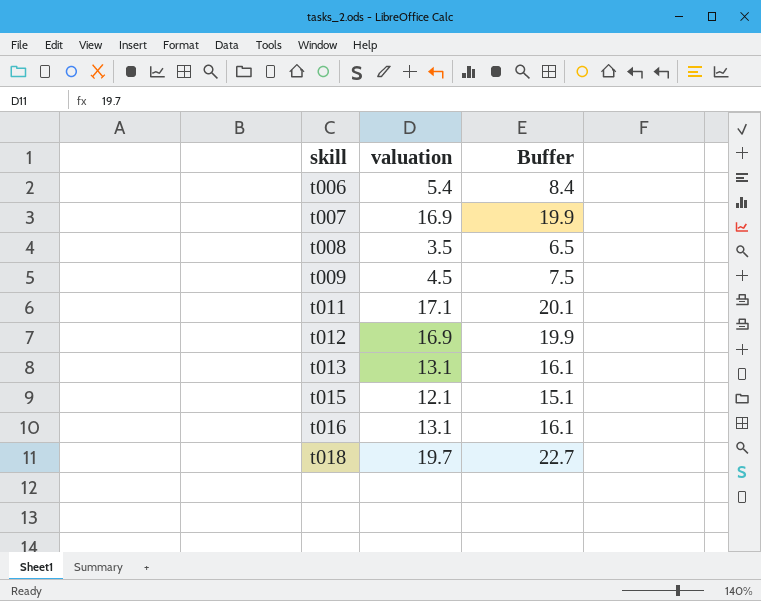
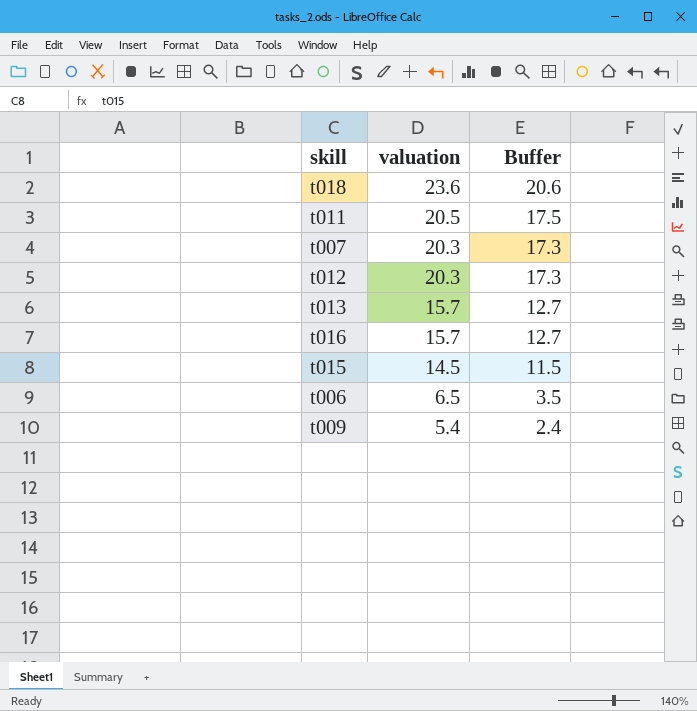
row order: skill ascending -> valuation descending
column Buffer | formula: [valuation] + 3 -> [valuation] - 3
row t008: 3.5 | 6.5 -> none
t018 | valuation: 19.7 -> 23.6
t011 | valuation: 17.1 -> 20.5
t007 | valuation: 16.9 -> 20.3
t012 | valuation: 16.9 -> 20.3
t013 | valuation: 13.1 -> 15.7
t016 | valuation: 13.1 -> 15.7
t015 | valuation: 12.1 -> 14.5
t006 | valuation: 5.4 -> 6.5
t009 | valuation: 4.5 -> 5.4

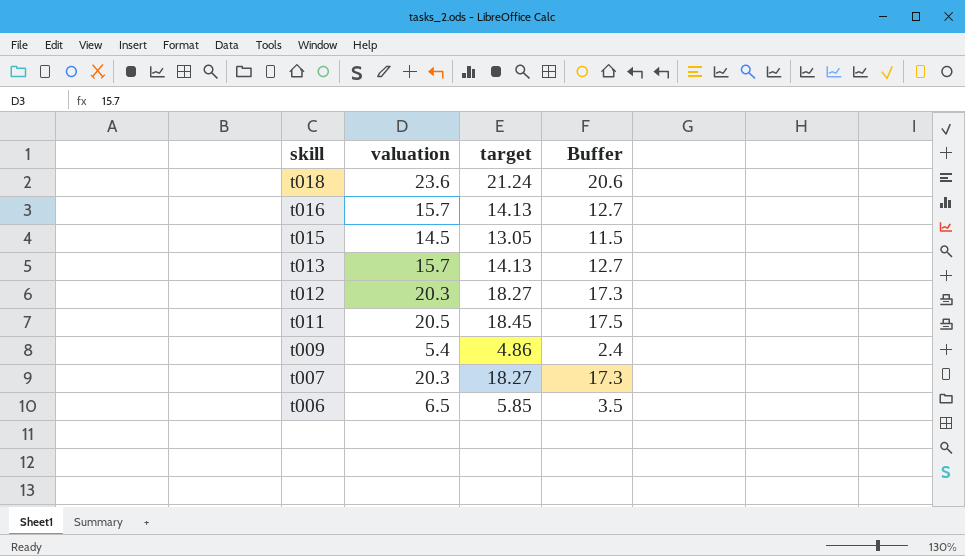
row order: valuation descending -> skill descending
column target | formula: none -> [valuation] * 0.9

